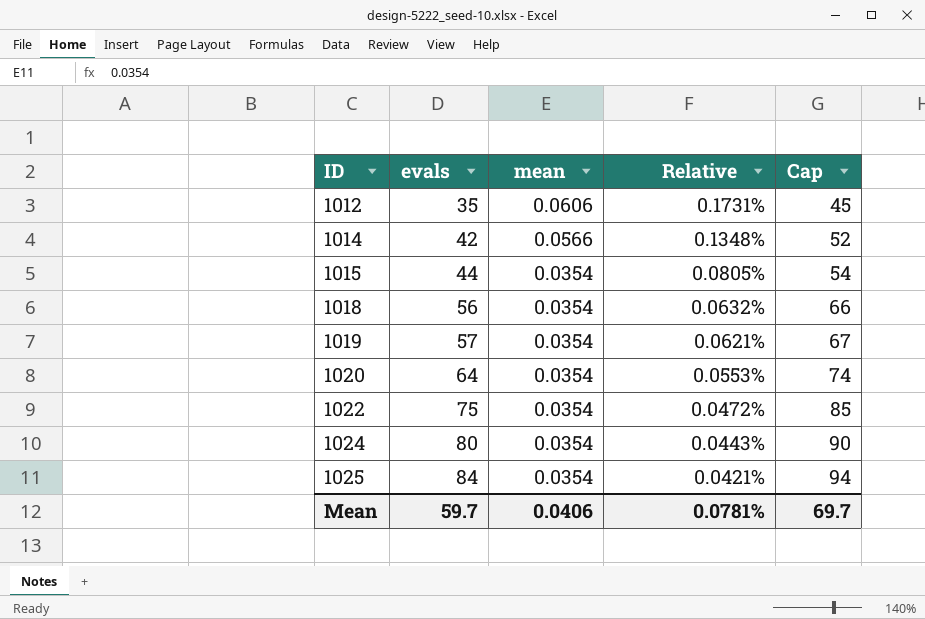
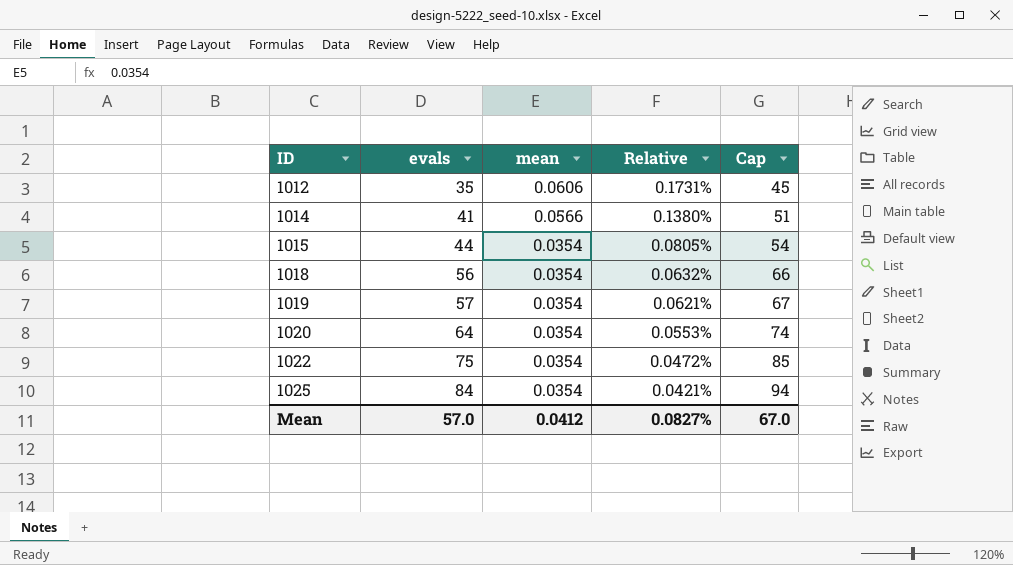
row 1024: 80 | 0.0354 | 0.0443% | 90 -> none
1014 | evals: 42 -> 41
1014 | Relative: 0.1348% -> 0.1380%
1014 | Cap: 52 -> 51
Mean | evals: 59.7 -> 57.0
Mean | mean: 0.0406 -> 0.0412
Mean | Relative: 0.0781% -> 0.0827%
Mean | Cap: 69.7 -> 67.0

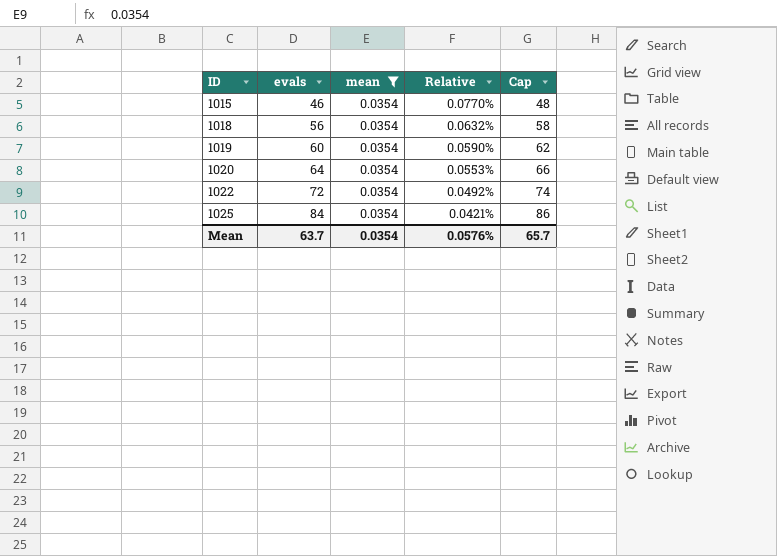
filter: none -> mean = 0.0354
column Cap | formula: [evals] + 10 -> [evals] + 2
1015 | evals: 44 -> 46
1015 | Relative: 0.0805% -> 0.0770%
1019 | evals: 57 -> 60
1019 | Relative: 0.0621% -> 0.0590%
1022 | evals: 75 -> 72
1022 | Relative: 0.0472% -> 0.0492%
Mean | evals: 57.0 -> 63.7
Mean | mean: 0.0412 -> 0.0354
Mean | Relative: 0.0827% -> 0.0576%
Mean | Cap: 67.0 -> 65.7

